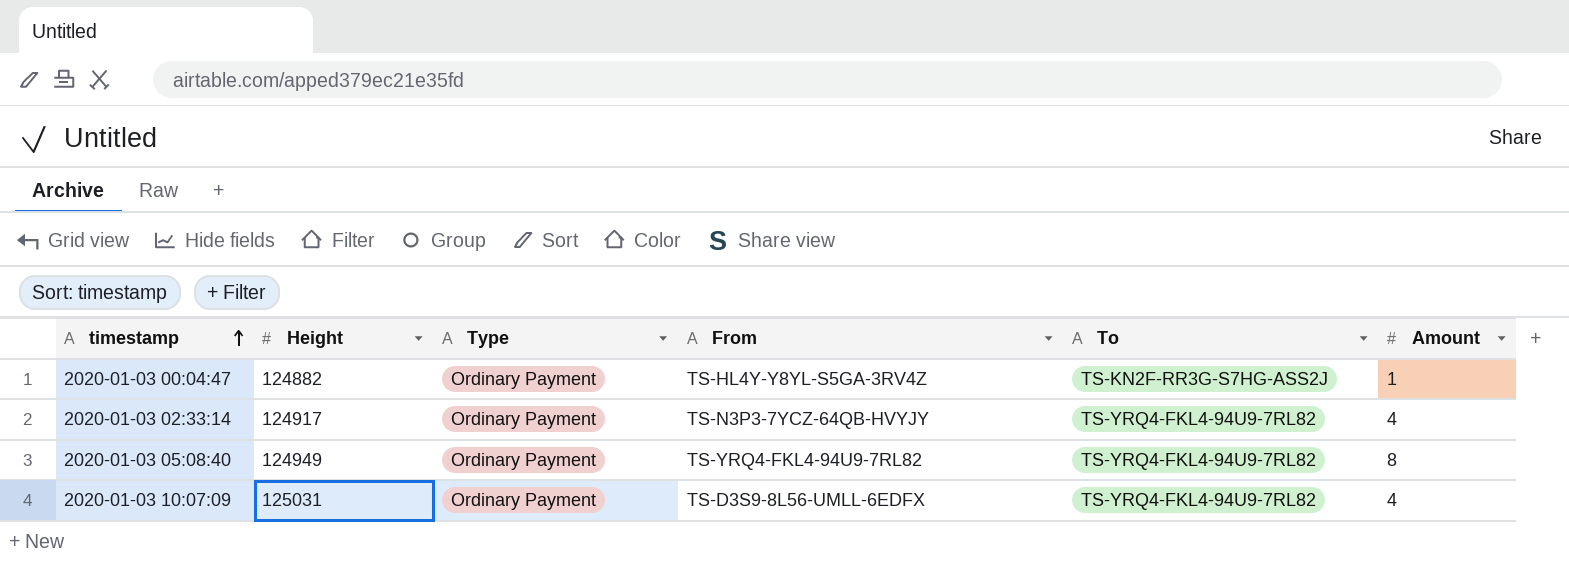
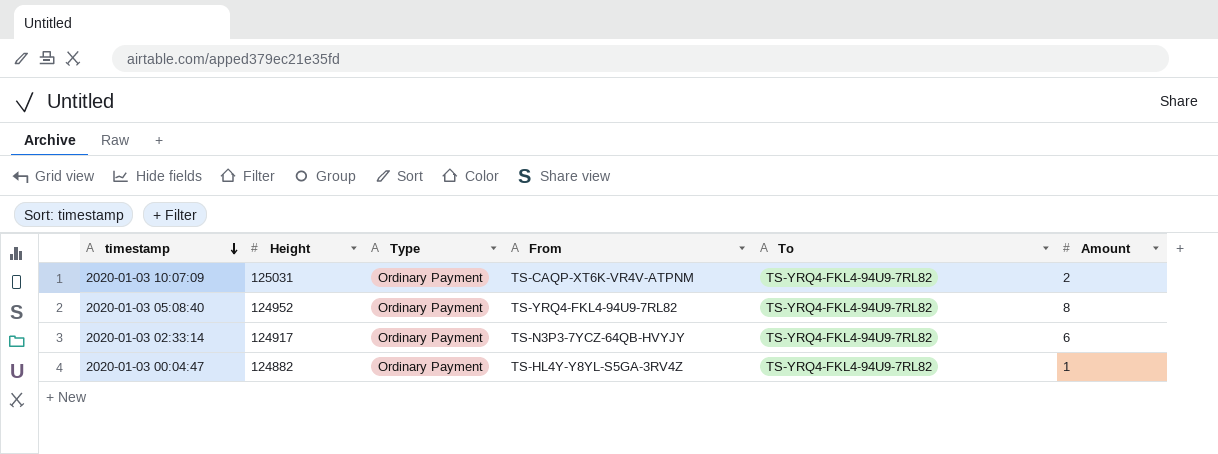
row order: timestamp ascending -> timestamp descending
2020-01-03 10:07:09 | From: TS-D3S9-8L56-UMLL-6EDFX -> TS-CAQP-XT6K-VR4V-ATPNM
2020-01-03 10:07:09 | Amount: 4 -> 2
2020-01-03 05:08:40 | Height: 124949 -> 124952
2020-01-03 02:33:14 | Amount: 4 -> 6
2020-01-03 00:04:47 | To: TS-KN2F-RR3G-S7HG-ASS2J -> TS-YRQ4-FKL4-94U9-7RL82

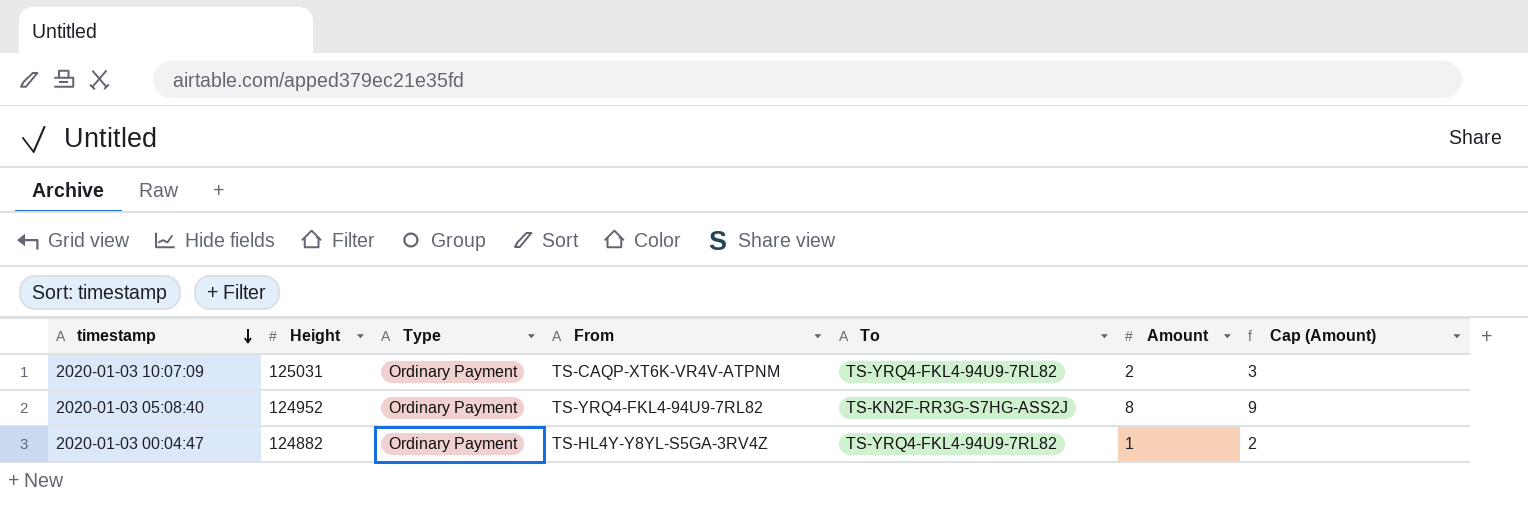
column Cap (Amount) | formula: none -> [Amount] + 1
row 2020-01-03 02:33:14: 124917 | Ordinary Payment | TS-N3P3-7YCZ-64QB-HVYJY | TS-YRQ4-FKL4-94U9-7RL82 | 6 -> none
2020-01-03 05:08:40 | To: TS-YRQ4-FKL4-94U9-7RL82 -> TS-KN2F-RR3G-S7HG-ASS2J

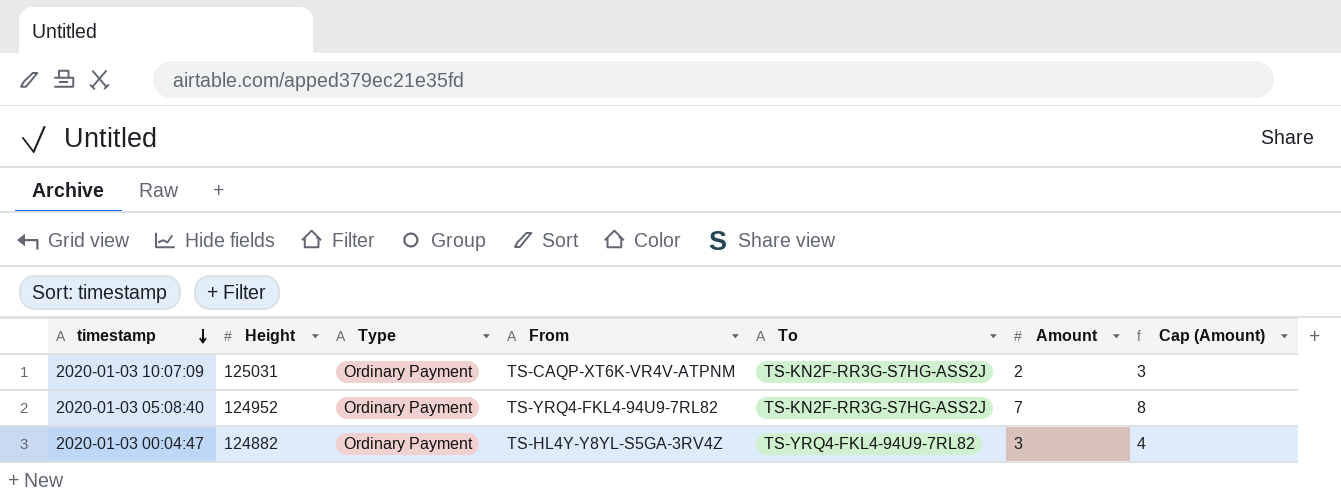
2020-01-03 10:07:09 | To: TS-YRQ4-FKL4-94U9-7RL82 -> TS-KN2F-RR3G-S7HG-ASS2J
2020-01-03 05:08:40 | Amount: 8 -> 7
2020-01-03 05:08:40 | Cap (Amount): 9 -> 8
2020-01-03 00:04:47 | Amount: 1 -> 3
2020-01-03 00:04:47 | Cap (Amount): 2 -> 4

